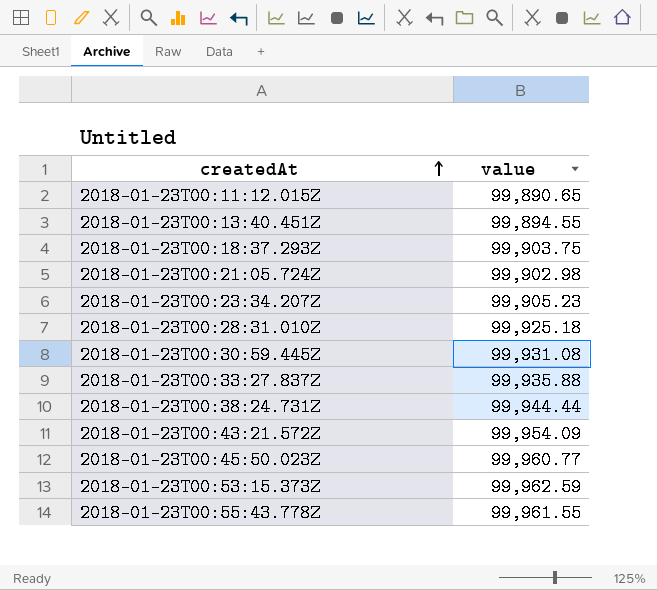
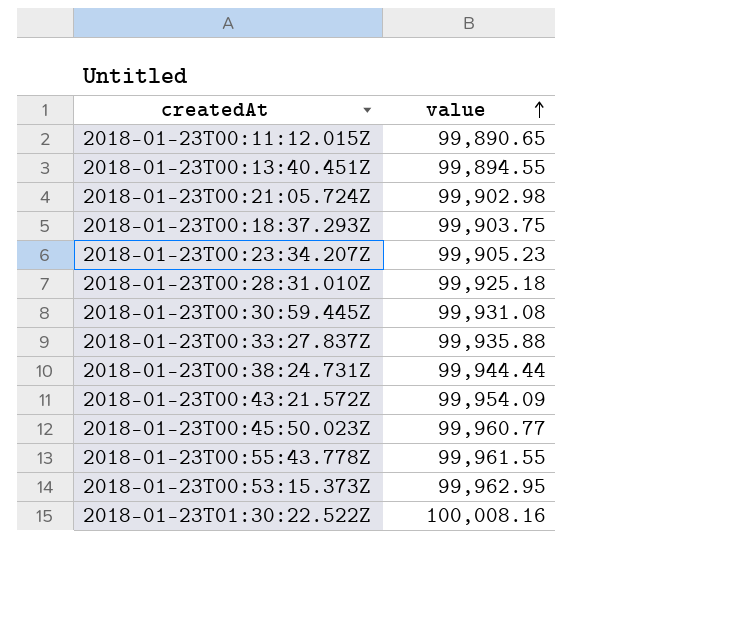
row order: createdAt ascending -> value ascending
2018-01-23T00:53:15.373Z | value: 99,962.59 -> 99,962.95
row 2018-01-23T01:30:22.522Z: none -> 100,008.16

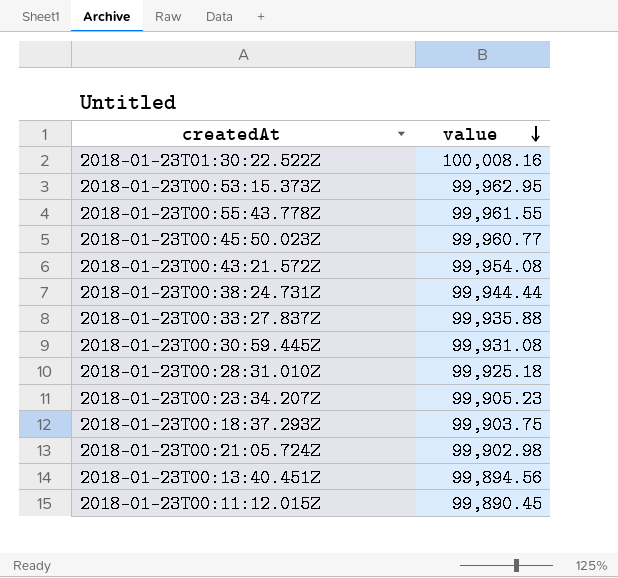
row order: value ascending -> value descending
2018-01-23T00:43:21.572Z | value: 99,954.09 -> 99,954.08
2018-01-23T00:13:40.451Z | value: 99,894.55 -> 99,894.56
2018-01-23T00:11:12.015Z | value: 99,890.65 -> 99,890.45

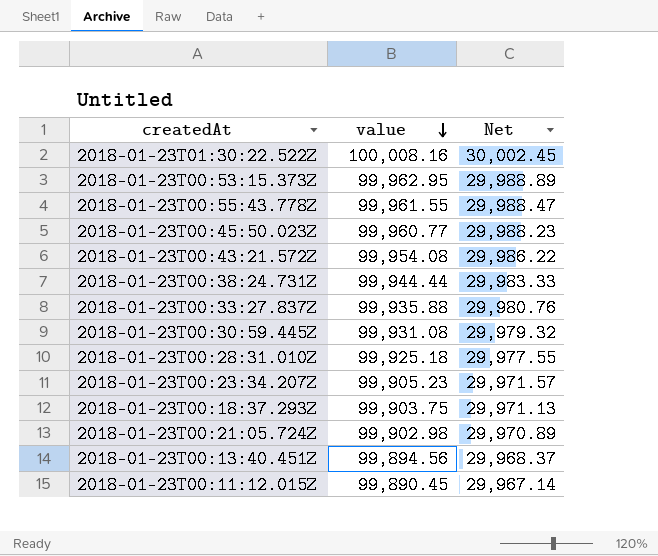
column Net | formula: none -> [value] * 0.3

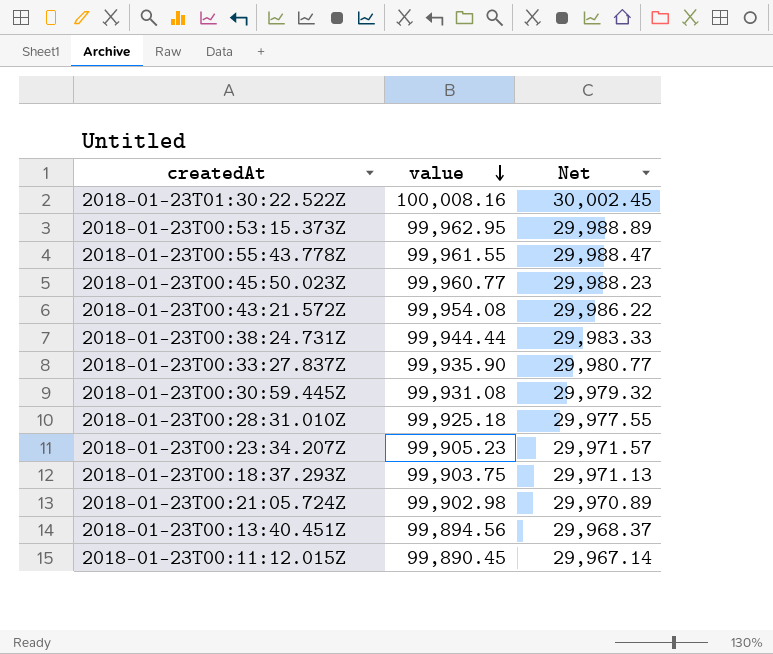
2018-01-23T00:33:27.837Z | value: 99,935.88 -> 99,935.90
2018-01-23T00:33:27.837Z | Net: 29,980.76 -> 29,980.77

